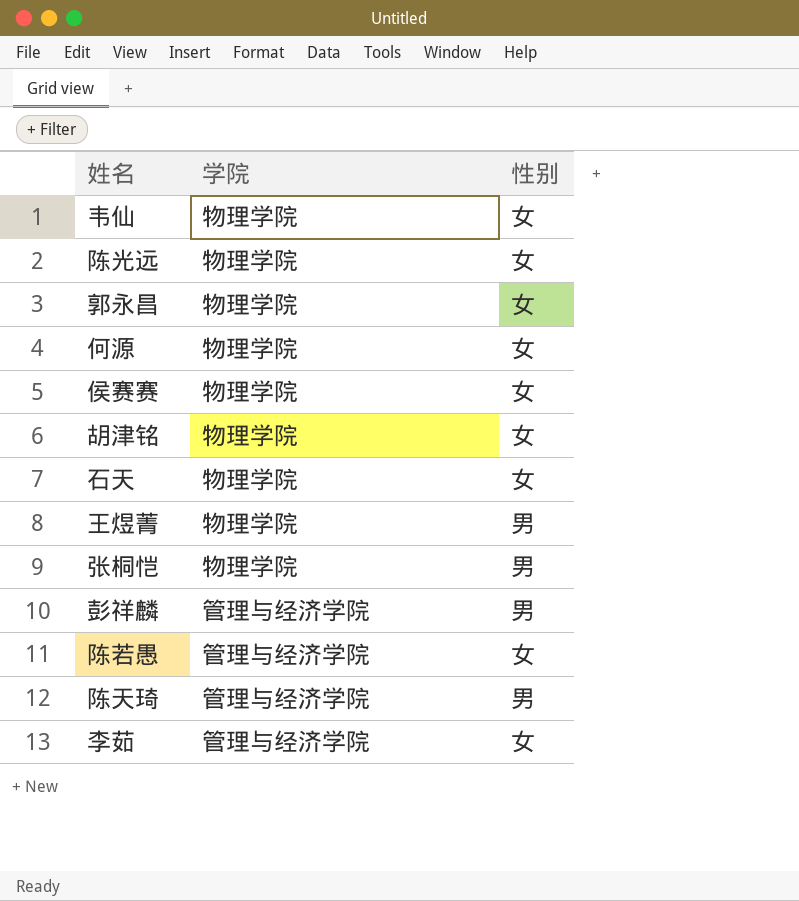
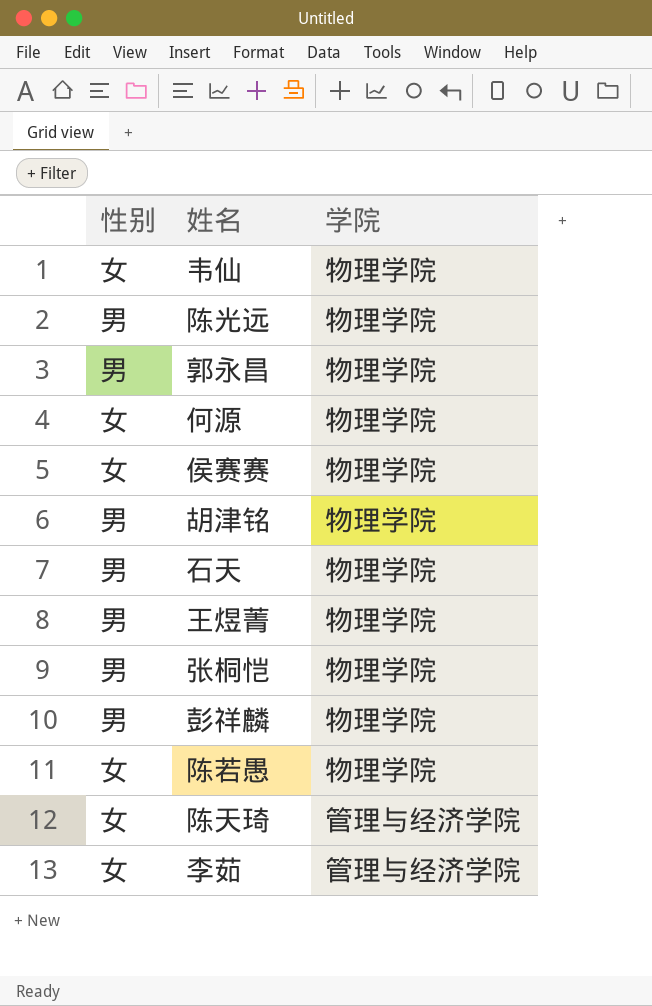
column 性别 | position: 3 -> 1
陈光远 | 性别: 女 -> 男
郭永昌 | 性别: 女 -> 男
胡津铭 | 性别: 女 -> 男
石天 | 性别: 女 -> 男
彭祥麟 | 学院: 管理与经济学院 -> 物理学院
陈若愚 | 学院: 管理与经济学院 -> 物理学院
陈天琦 | 性别: 男 -> 女

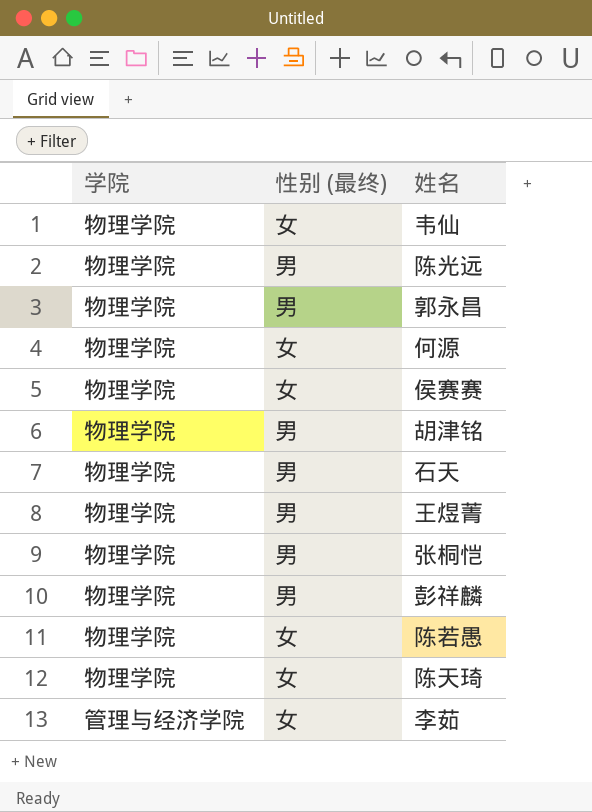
column 学院 | position: 3 -> 1
column name: 性别 -> 性别 (最终)
陈天琦 | 学院: 管理与经济学院 -> 物理学院

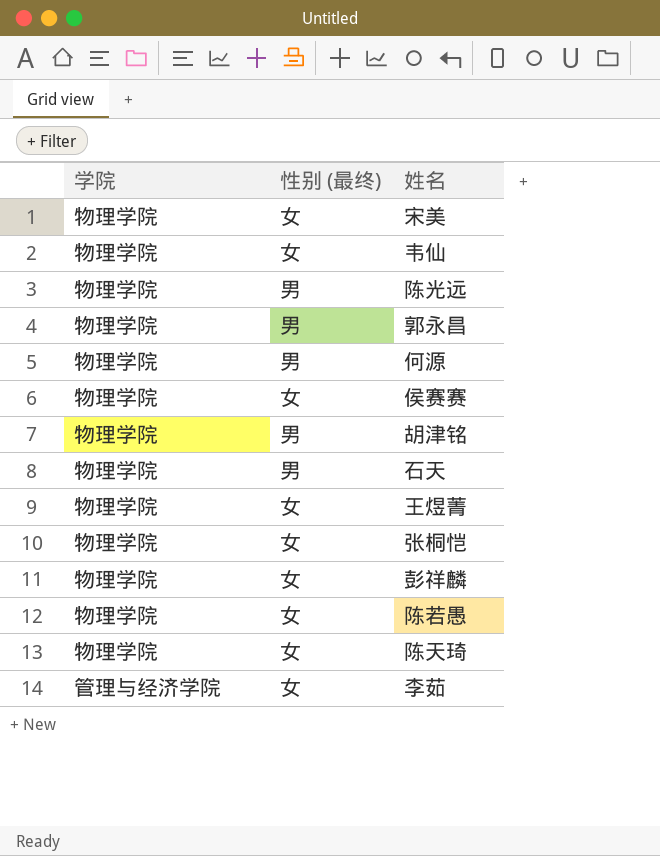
row 宋美: none -> 物理学院 | 女
何源 | 性别 (最终): 女 -> 男
王煜菁 | 性别 (最终): 男 -> 女
张桐恺 | 性别 (最终): 男 -> 女
彭祥麟 | 性别 (最终): 男 -> 女

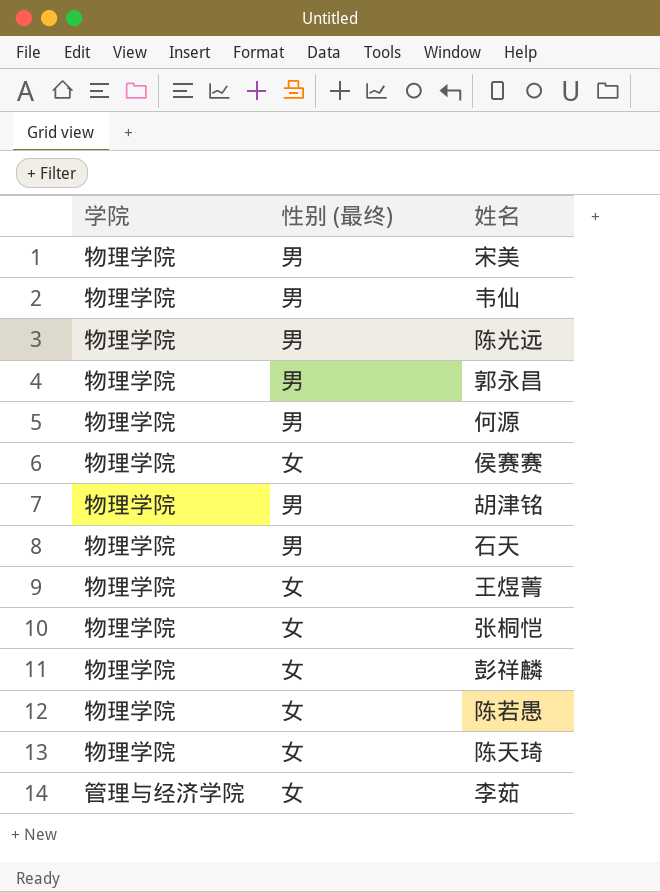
宋美 | 性别 (最终): 女 -> 男
韦仙 | 性别 (最终): 女 -> 男

